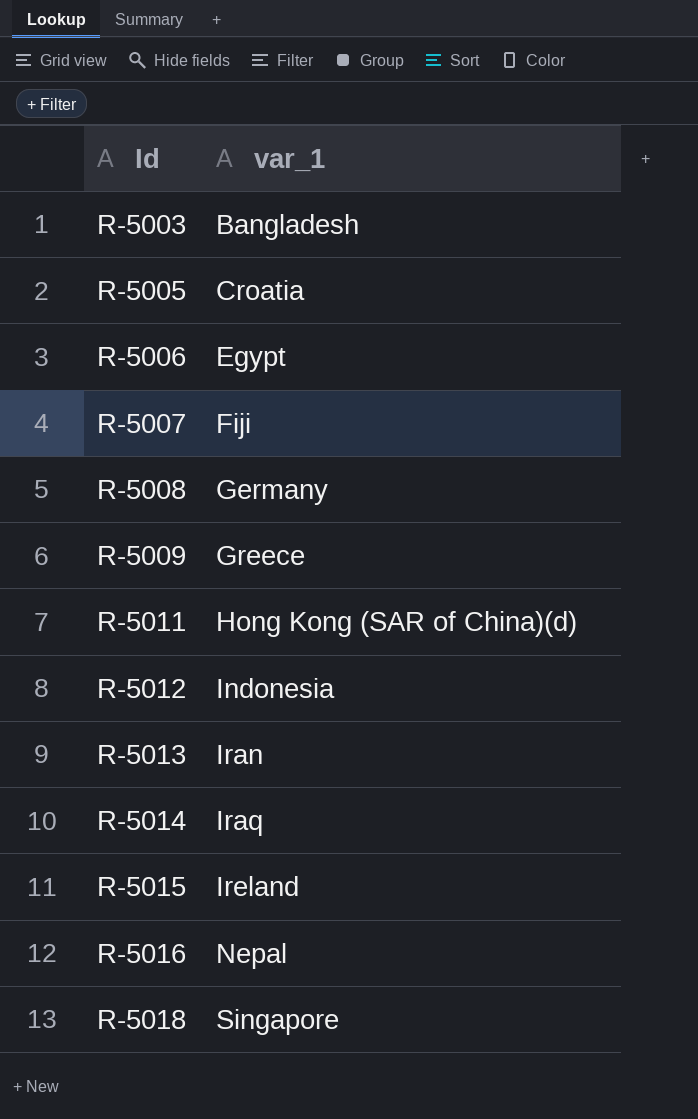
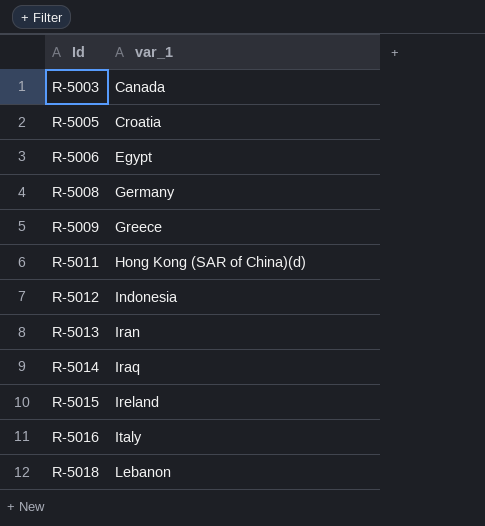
row R-5007: Fiji -> none
R-5003 | var_1: Bangladesh -> Canada
R-5016 | var_1: Nepal -> Italy
R-5018 | var_1: Singapore -> Lebanon

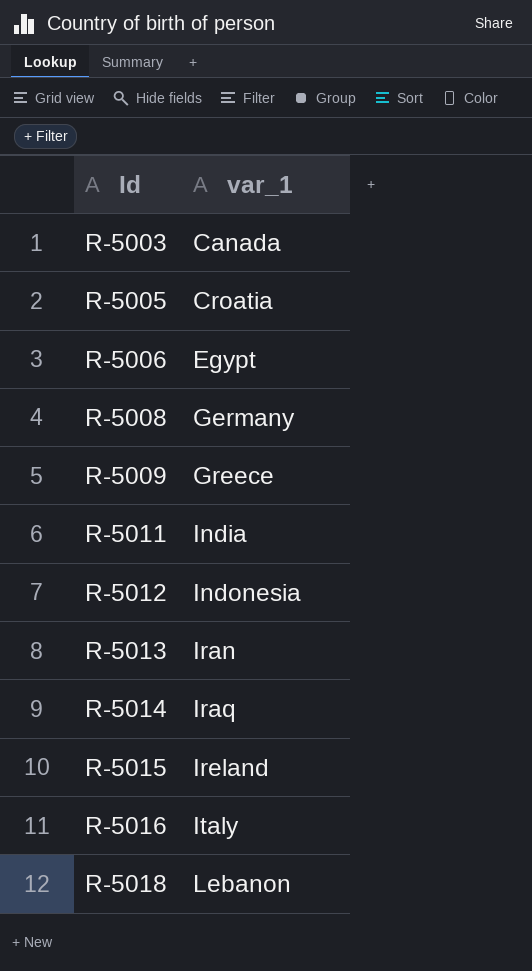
R-5011 | var_1: Hong Kong (SAR of China)(d) -> India

